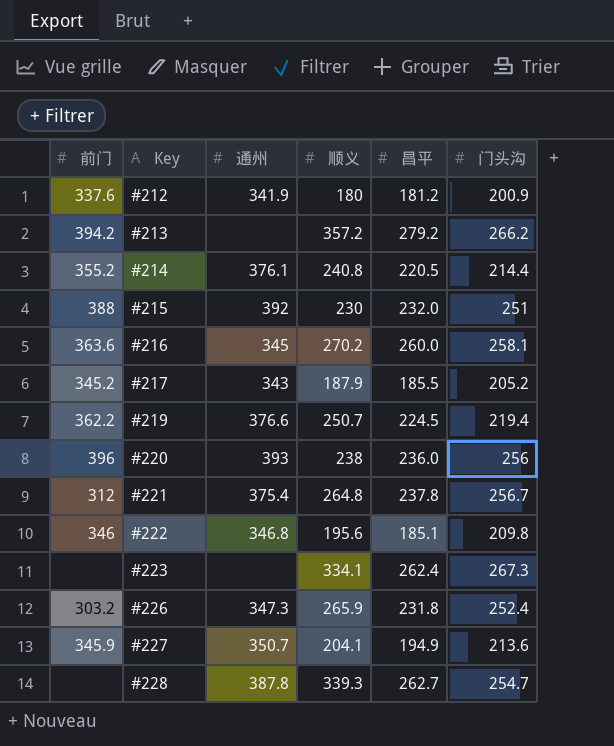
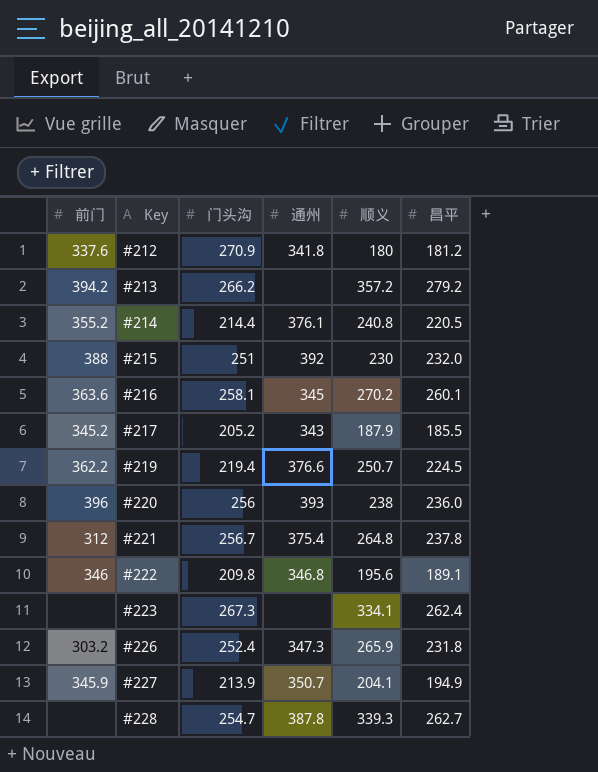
column 门头沟 | position: 6 -> 3
#212 | 门头沟: 200.9 -> 270.9
#212 | 通州: 341.9 -> 341.8
#216 | 昌平: 260.0 -> 260.1
#222 | 昌平: 185.1 -> 189.1
#227 | 门头沟: 213.6 -> 213.9

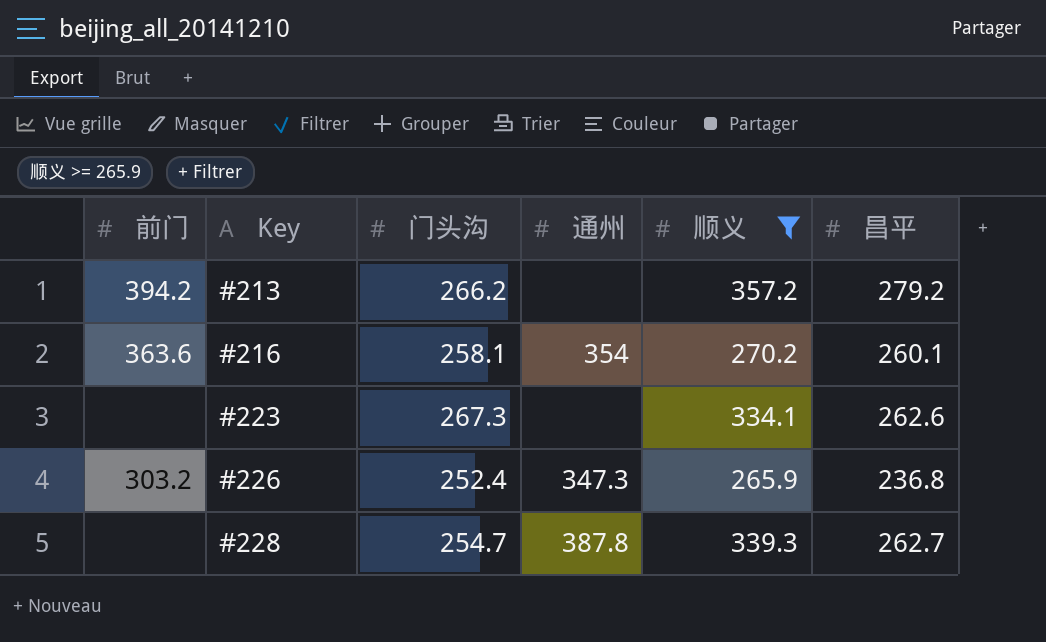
filter: none -> 顺义 >= 265.9
#216 | 通州: 345 -> 354
#223 | 昌平: 262.4 -> 262.6
#226 | 昌平: 231.8 -> 236.8

